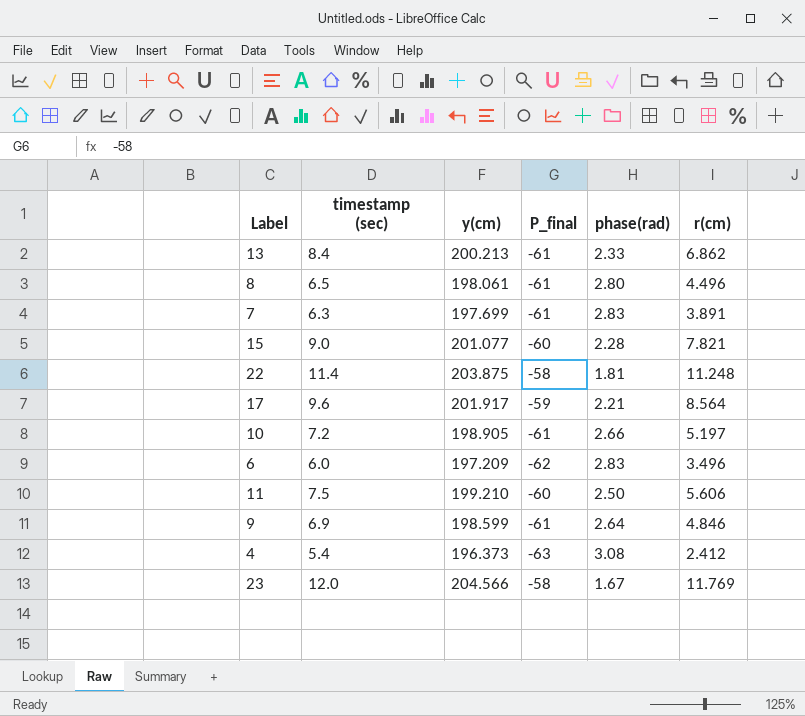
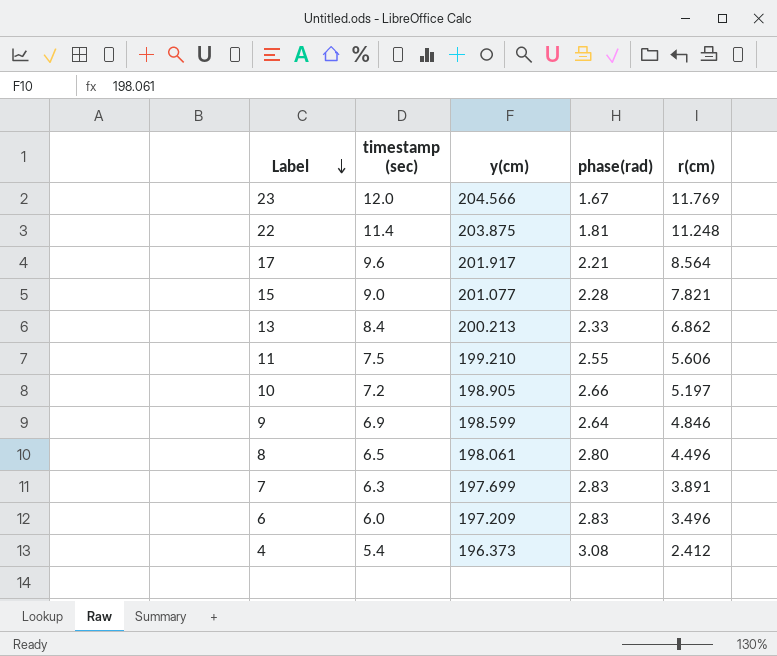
row order: none -> Label descending
column P_final | position: 4 -> none
11 | phase(rad): 2.50 -> 2.55

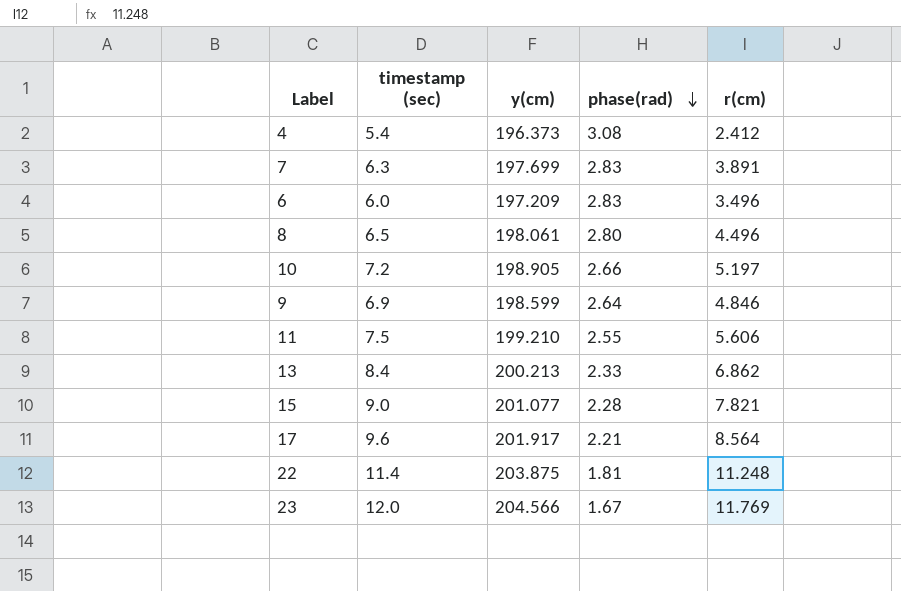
row order: Label descending -> phase(rad) descending

